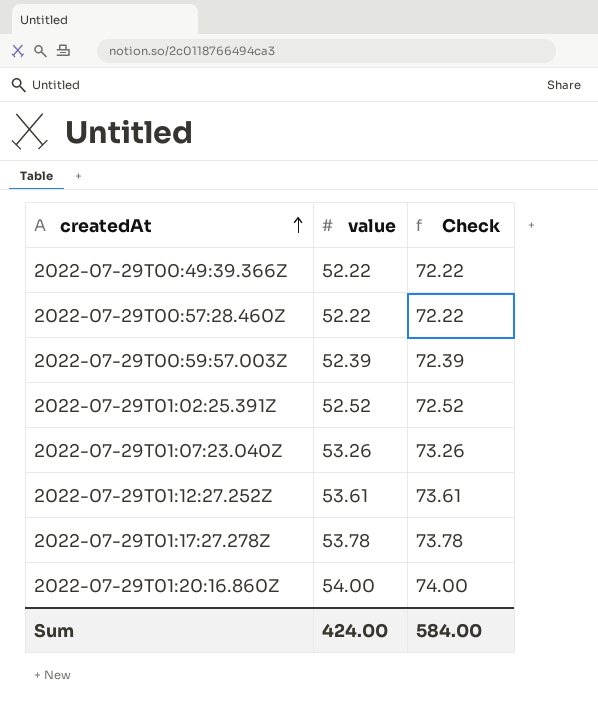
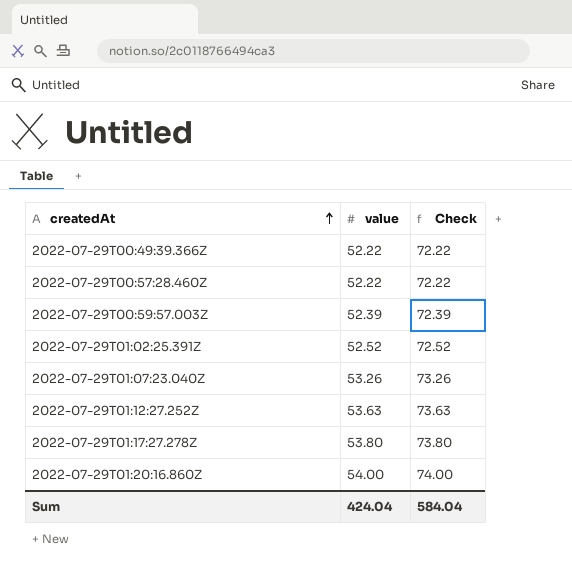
2022-07-29T01:12:27.252Z | value: 53.61 -> 53.63
2022-07-29T01:12:27.252Z | Check: 73.61 -> 73.63
2022-07-29T01:17:27.278Z | value: 53.78 -> 53.80
2022-07-29T01:17:27.278Z | Check: 73.78 -> 73.80
Sum | value: 424.00 -> 424.04
Sum | Check: 584.00 -> 584.04

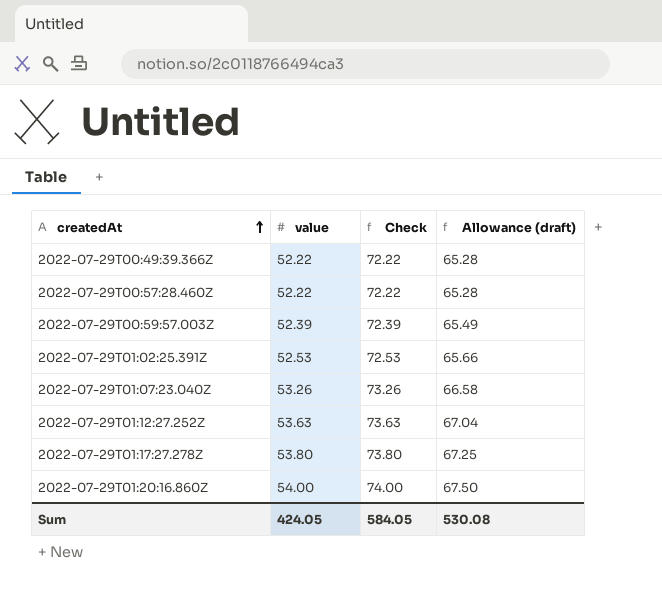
column Allowance (draft) | formula: none -> [value] * 1.25
2022-07-29T01:02:25.391Z | value: 52.52 -> 52.53
2022-07-29T01:02:25.391Z | Check: 72.52 -> 72.53
Sum | value: 424.04 -> 424.05
Sum | Check: 584.04 -> 584.05

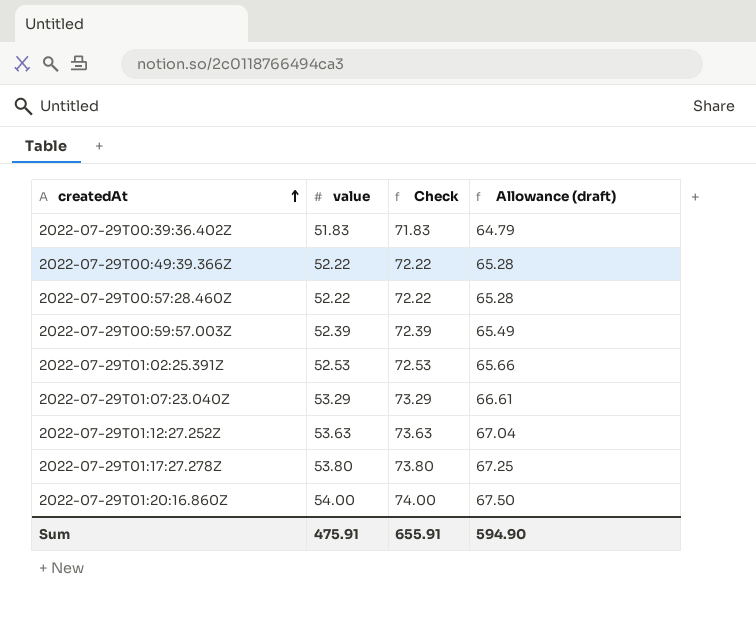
row 2022-07-29T00:39:36.402Z: none -> 51.83 | 71.83 | 64.79
2022-07-29T01:07:23.040Z | value: 53.26 -> 53.29
2022-07-29T01:07:23.040Z | Check: 73.26 -> 73.29
2022-07-29T01:07:23.040Z | Allowance (draft): 66.58 -> 66.61
Sum | value: 424.05 -> 475.91
Sum | Check: 584.05 -> 655.91
Sum | Allowance (draft): 530.08 -> 594.90

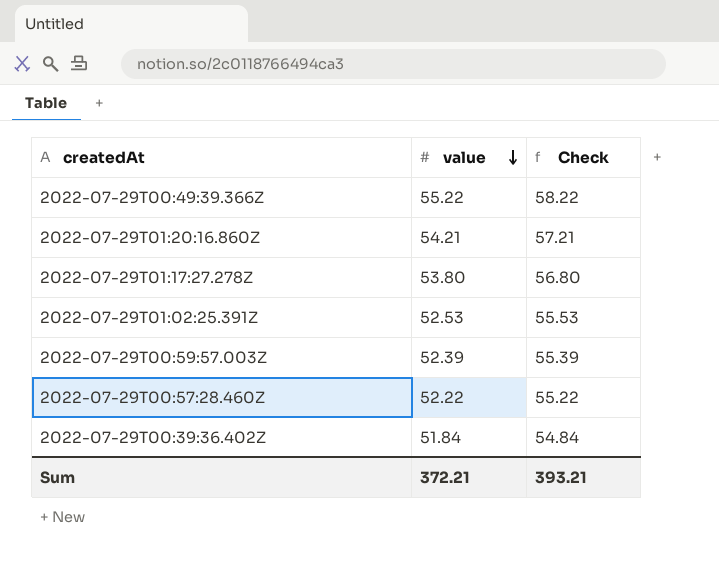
row order: createdAt ascending -> value descending
column Allowance (draft) | formula: [value] * 1.25 -> none
column Check | formula: [value] + 20 -> [value] + 3
row 2022-07-29T01:07:23.040Z: 53.29 | 73.29 | 66.61 -> none
row 2022-07-29T01:12:27.252Z: 53.63 | 73.63 | 67.04 -> none
2022-07-29T00:49:39.366Z | value: 52.22 -> 55.22
2022-07-29T01:20:16.860Z | value: 54.00 -> 54.21
2022-07-29T00:39:36.402Z | value: 51.83 -> 51.84
Sum | value: 475.91 -> 372.21
Sum | Check: 655.91 -> 393.21

